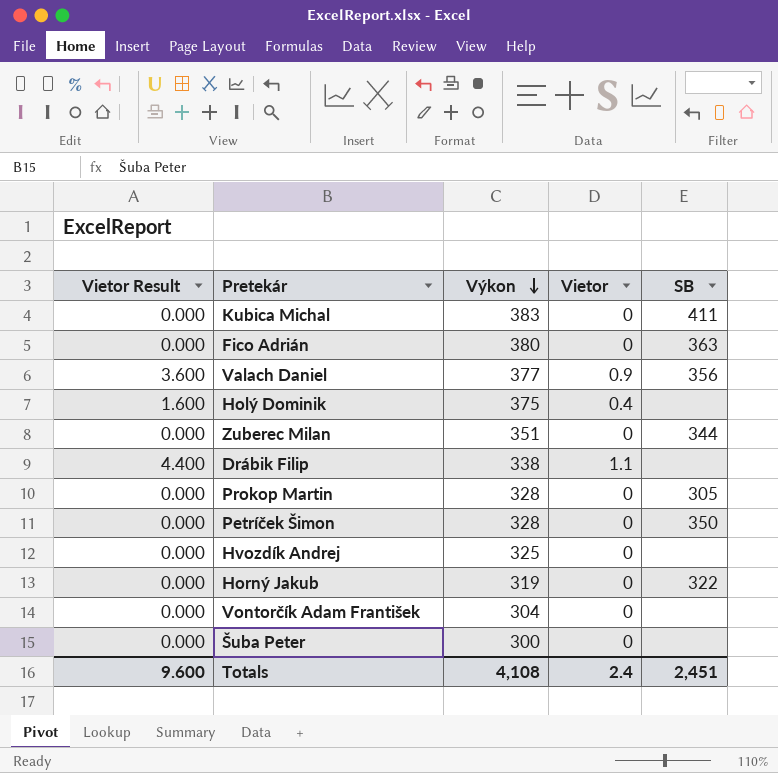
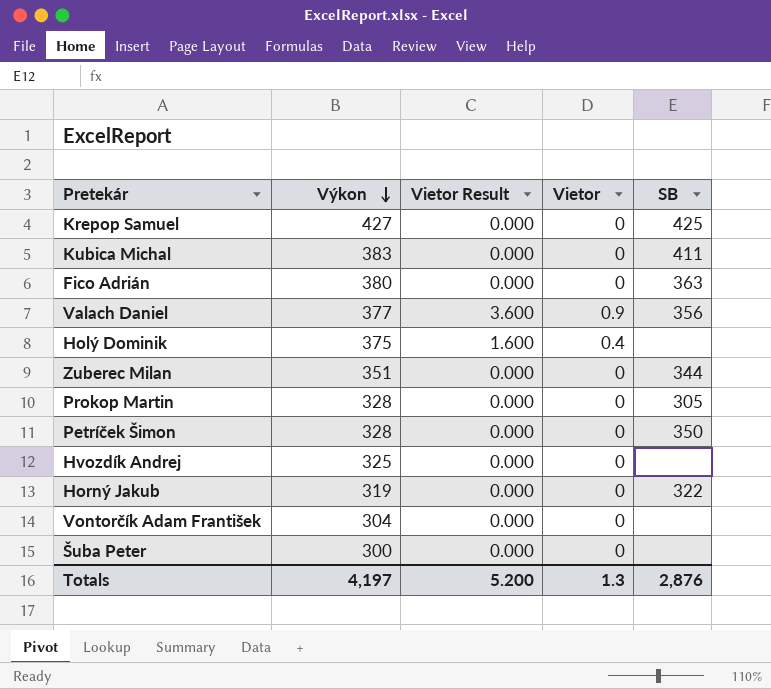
column Vietor Result | position: 1 -> 3
row Drábik Filip: 4.400 | 338 | 1.1 | none -> none
row Krepop Samuel: none -> 427 | 0.000 | 0 | 425
Totals | Výkon: 4,108 -> 4,197
Totals | Vietor Result: 9.600 -> 5.200
Totals | Vietor: 2.4 -> 1.3
Totals | SB: 2,451 -> 2,876

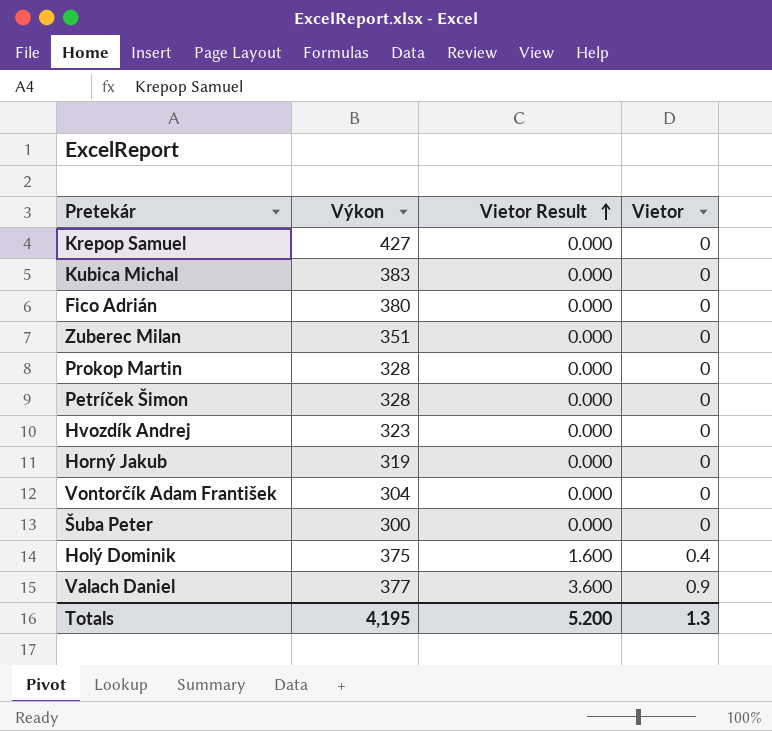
row order: Výkon descending -> Vietor Result ascending
column SB | position: 5 -> none
Hvozdík Andrej | Výkon: 325 -> 323
Totals | Výkon: 4,197 -> 4,195

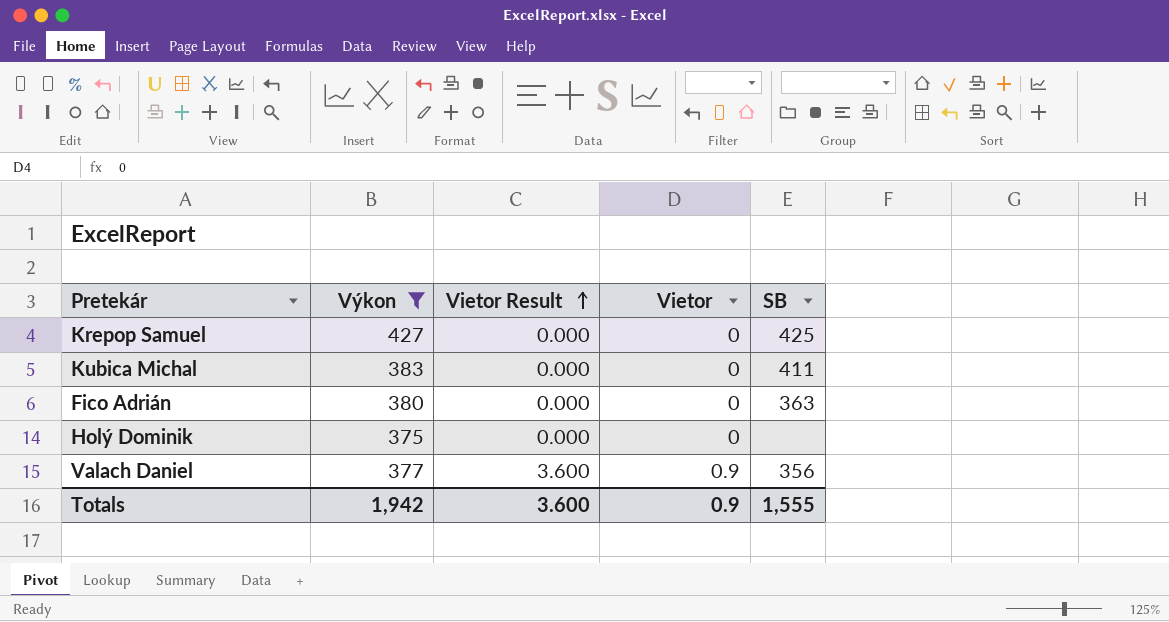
filter: none -> Výkon >= 375
column SB | position: none -> 5
Holý Dominik | Vietor Result: 1.600 -> 0.000
Holý Dominik | Vietor: 0.4 -> 0
Totals | Výkon: 4,195 -> 1,942
Totals | Vietor Result: 5.200 -> 3.600
Totals | Vietor: 1.3 -> 0.9

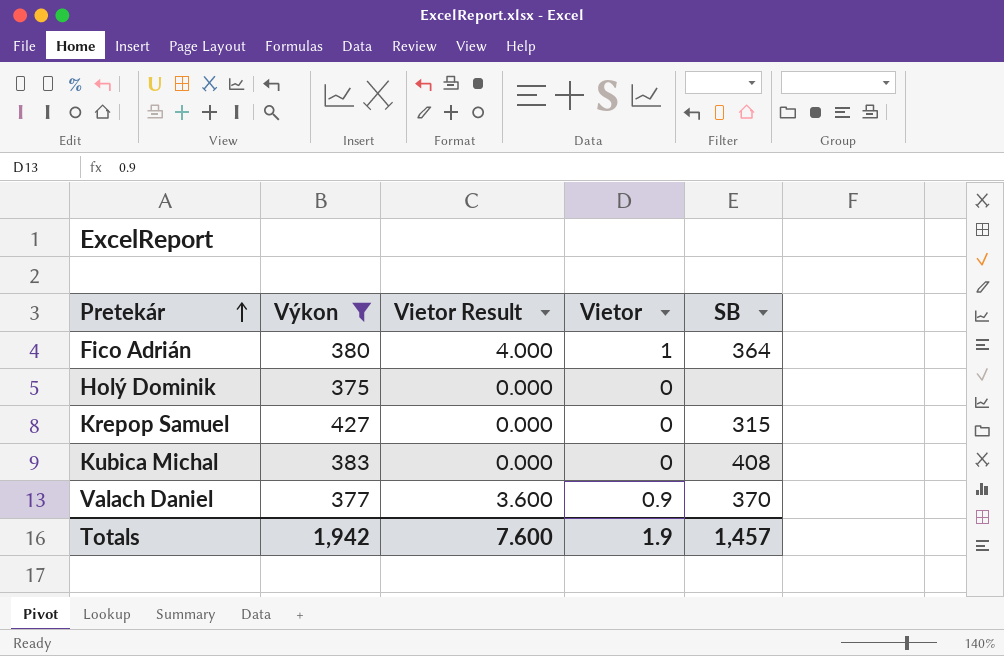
row order: Vietor Result ascending -> Pretekár ascending
Fico Adrián | Vietor Result: 0.000 -> 4.000
Fico Adrián | Vietor: 0 -> 1
Fico Adrián | SB: 363 -> 364
Krepop Samuel | SB: 425 -> 315
Kubica Michal | SB: 411 -> 408
Valach Daniel | SB: 356 -> 370
Totals | Vietor Result: 3.600 -> 7.600
Totals | Vietor: 0.9 -> 1.9
Totals | SB: 1,555 -> 1,457

